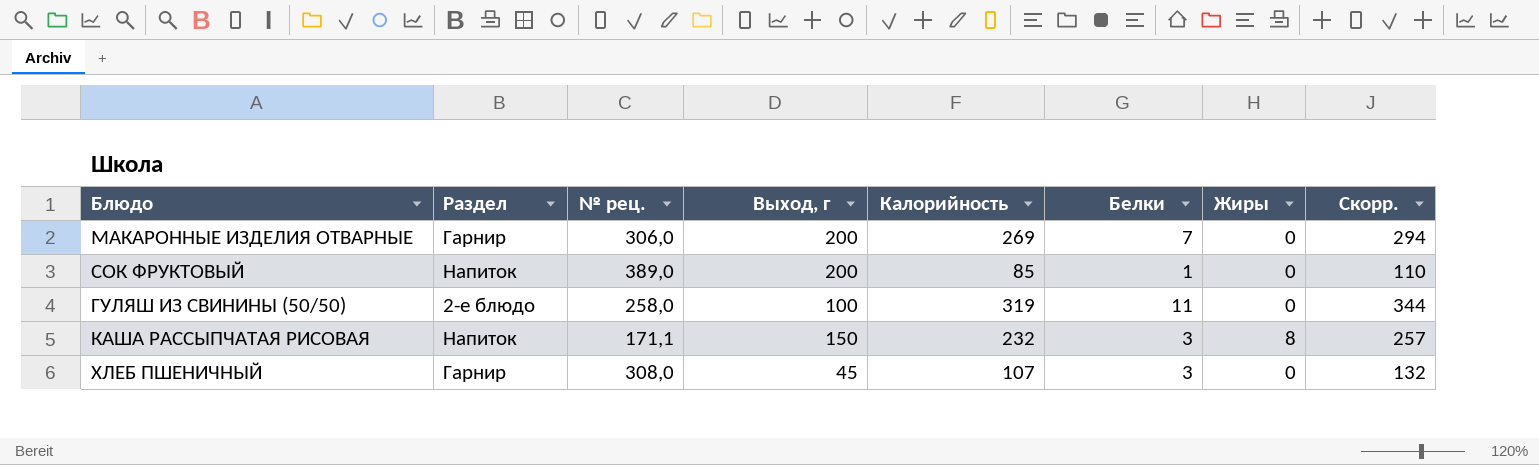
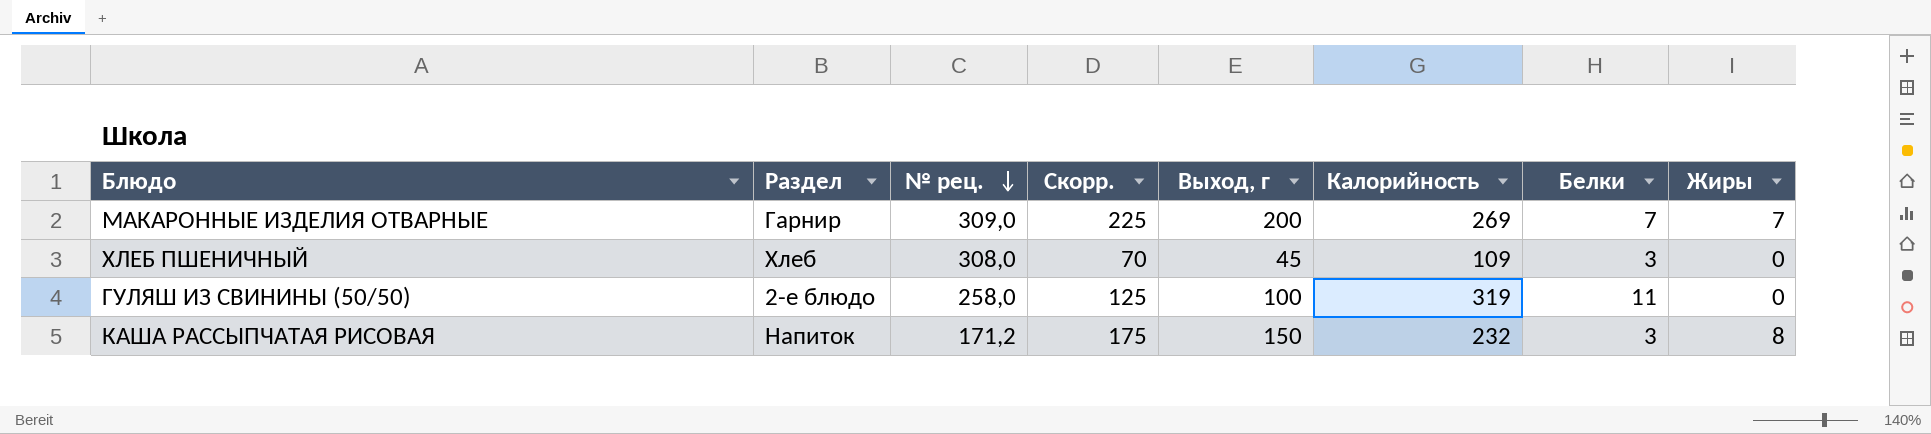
row order: none -> № рец. descending
column Скорр. | formula: [Калорийность] + 25 -> [Выход, г] + 25
column Скорр. | position: 8 -> 4
row СОК ФРУКТОВЫЙ: Напиток | 389,0 | 200 | 85 | 1 | 0 | 110 -> none
МАКАРОННЫЕ ИЗДЕЛИЯ ОТВАРНЫЕ | № рец.: 306,0 -> 309,0
МАКАРОННЫЕ ИЗДЕЛИЯ ОТВАРНЫЕ | Жиры: 0 -> 7
ХЛЕБ ПШЕНИЧНЫЙ | Раздел: Гарнир -> Хлеб
ХЛЕБ ПШЕНИЧНЫЙ | Калорийность: 107 -> 109
КАША РАССЫПЧАТАЯ РИСОВАЯ | № рец.: 171,1 -> 171,2

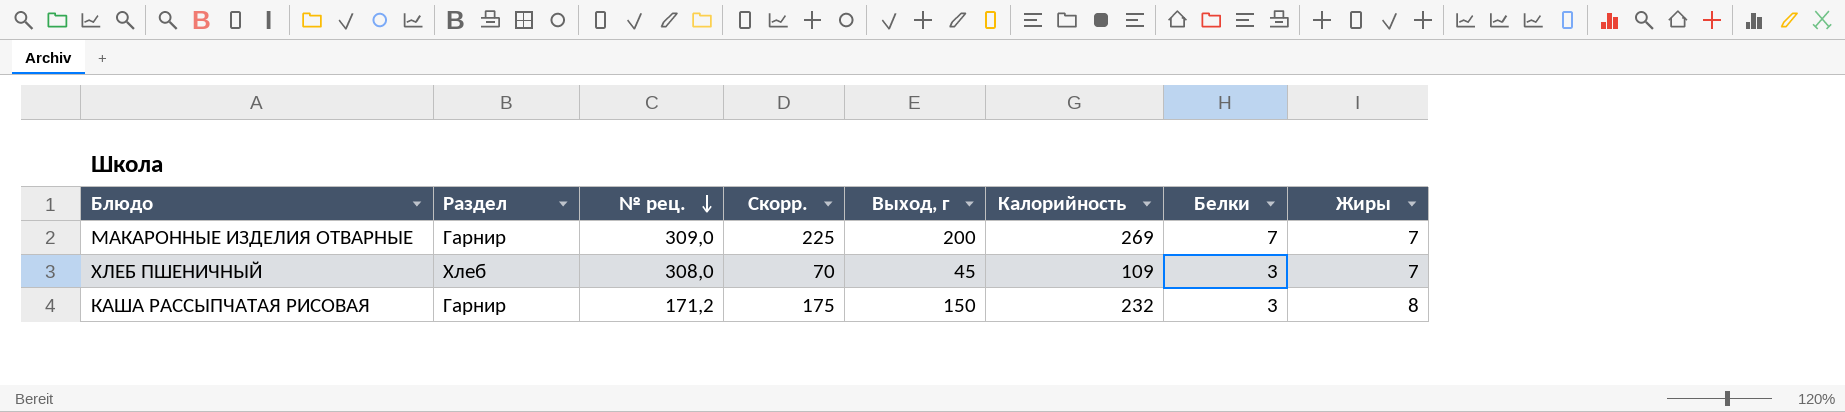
row ГУЛЯШ ИЗ СВИНИНЫ (50/50): 2-е блюдо | 258,0 | 125 | 100 | 319 | 11 | 0 -> none
ХЛЕБ ПШЕНИЧНЫЙ | Жиры: 0 -> 7
КАША РАССЫПЧАТАЯ РИСОВАЯ | Раздел: Напиток -> Гарнир

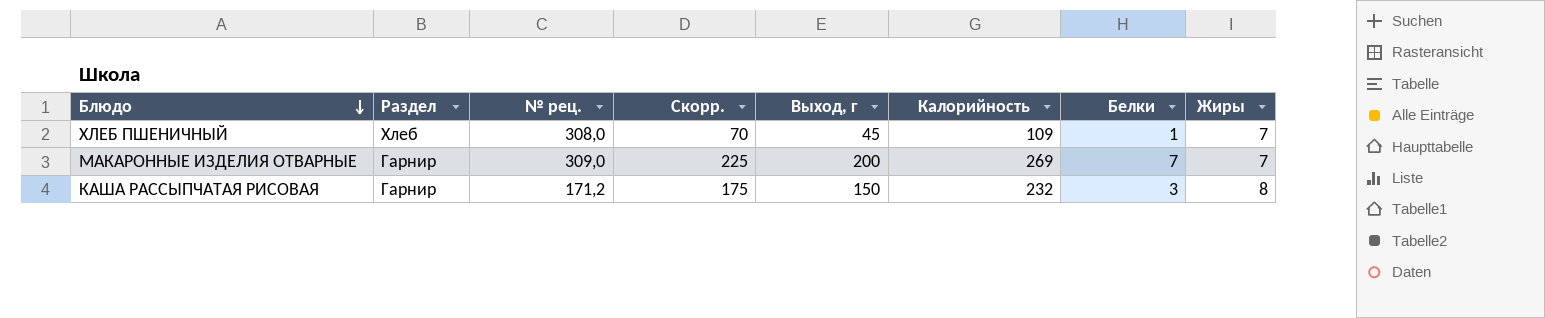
row order: № рец. descending -> Блюдо descending
ХЛЕБ ПШЕНИЧНЫЙ | Белки: 3 -> 1

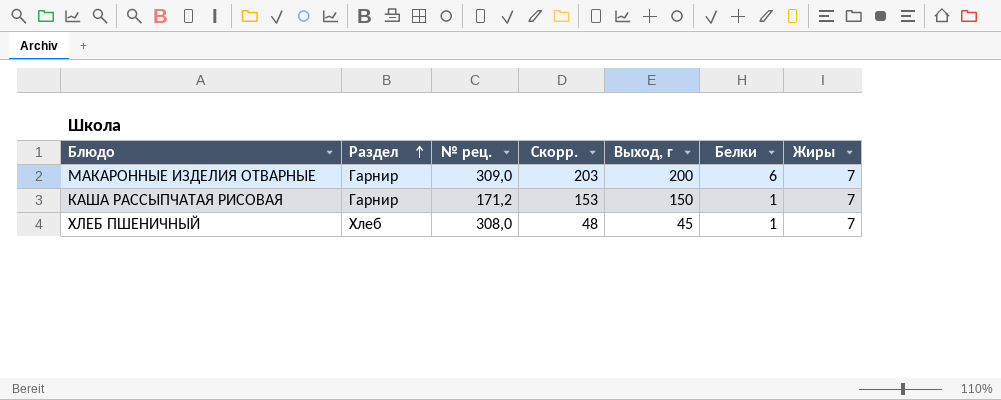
row order: Блюдо descending -> Раздел ascending
column Калорийность | position: 6 -> none
column Скорр. | formula: [Выход, г] + 25 -> [Выход, г] + 3
МАКАРОННЫЕ ИЗДЕЛИЯ ОТВАРНЫЕ | Белки: 7 -> 6
КАША РАССЫПЧАТАЯ РИСОВАЯ | Белки: 3 -> 1
КАША РАССЫПЧАТАЯ РИСОВАЯ | Жиры: 8 -> 7

